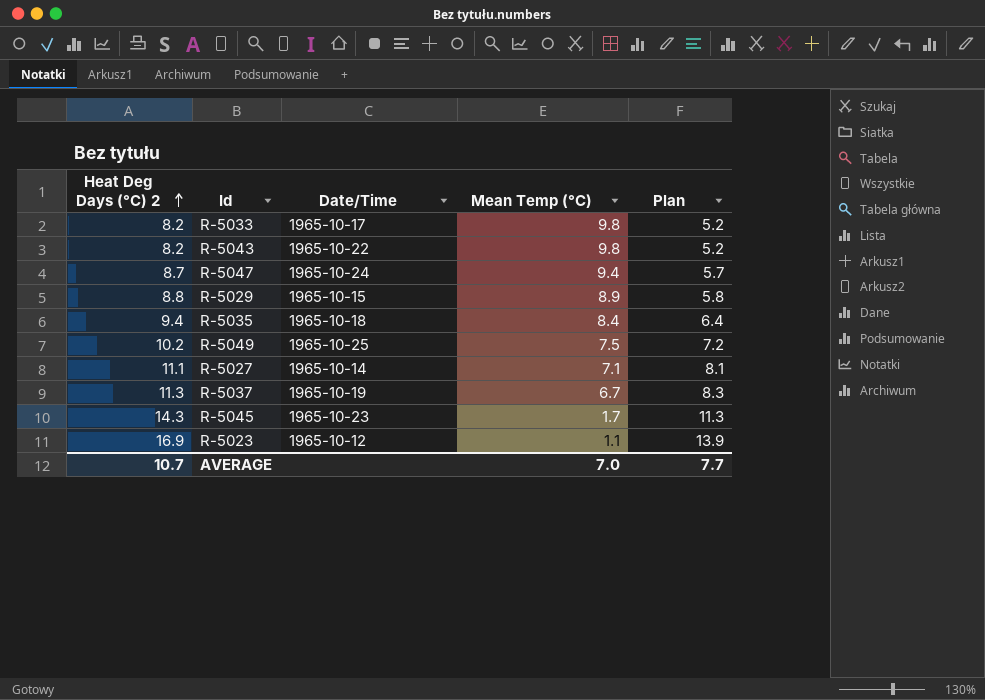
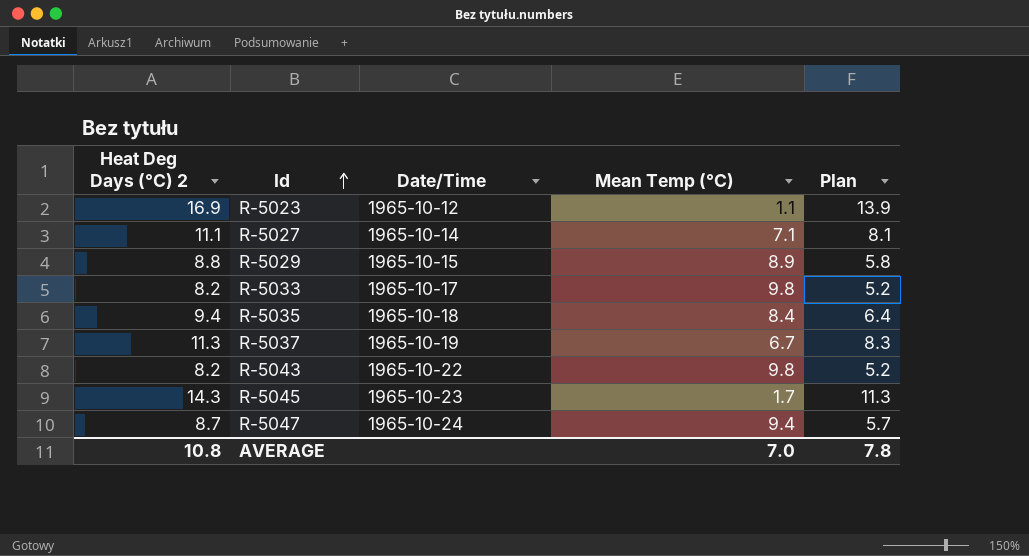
row order: Heat Deg Days (°C) 2 ascending -> Id ascending
row R-5049: 10.2 | 1965-10-25 | 7.5 | 7.2 -> none
AVERAGE | Heat Deg Days (°C) 2: 10.7 -> 10.8
AVERAGE | Plan: 7.7 -> 7.8

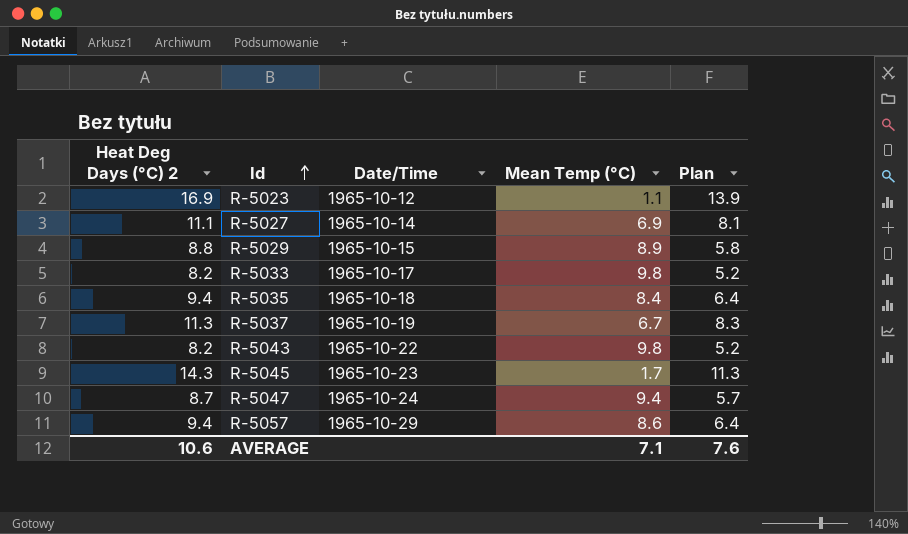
R-5027 | Mean Temp (°C): 7.1 -> 6.9
row R-5057: none -> 9.4 | 1965-10-29 | 8.6 | 6.4
AVERAGE | Heat Deg Days (°C) 2: 10.8 -> 10.6
AVERAGE | Mean Temp (°C): 7.0 -> 7.1
AVERAGE | Plan: 7.8 -> 7.6

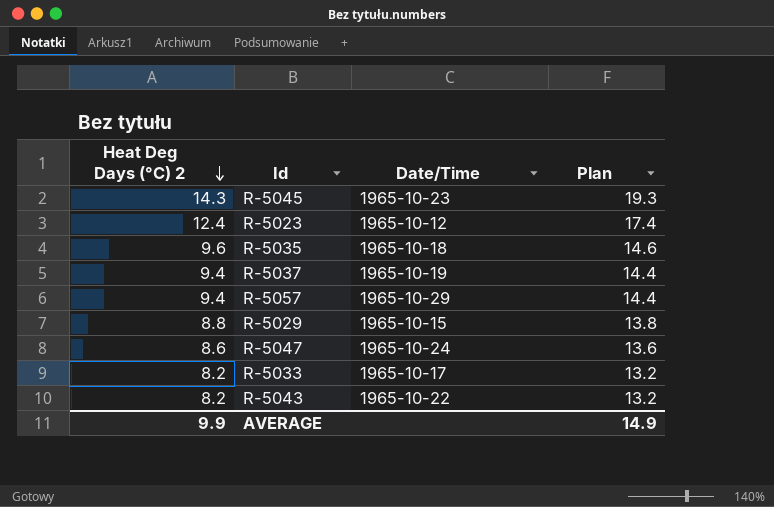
row order: Id ascending -> Heat Deg Days (°C) 2 descending
column Mean Temp (°C) | position: 4 -> none
column Plan | formula: [Heat Deg Days (°C) 2] - 3 -> [Heat Deg Days (°C) 2] + 5
row R-5027: 11.1 | 1965-10-14 | 6.9 | 8.1 -> none
R-5023 | Heat Deg Days (°C) 2: 16.9 -> 12.4
R-5035 | Heat Deg Days (°C) 2: 9.4 -> 9.6
R-5037 | Heat Deg Days (°C) 2: 11.3 -> 9.4
R-5047 | Heat Deg Days (°C) 2: 8.7 -> 8.6
AVERAGE | Heat Deg Days (°C) 2: 10.6 -> 9.9
AVERAGE | Plan: 7.6 -> 14.9

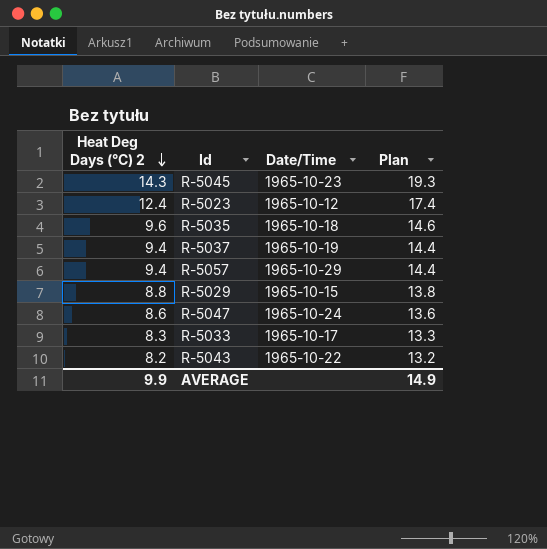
R-5033 | Heat Deg Days (°C) 2: 8.2 -> 8.3
R-5033 | Plan: 13.2 -> 13.3

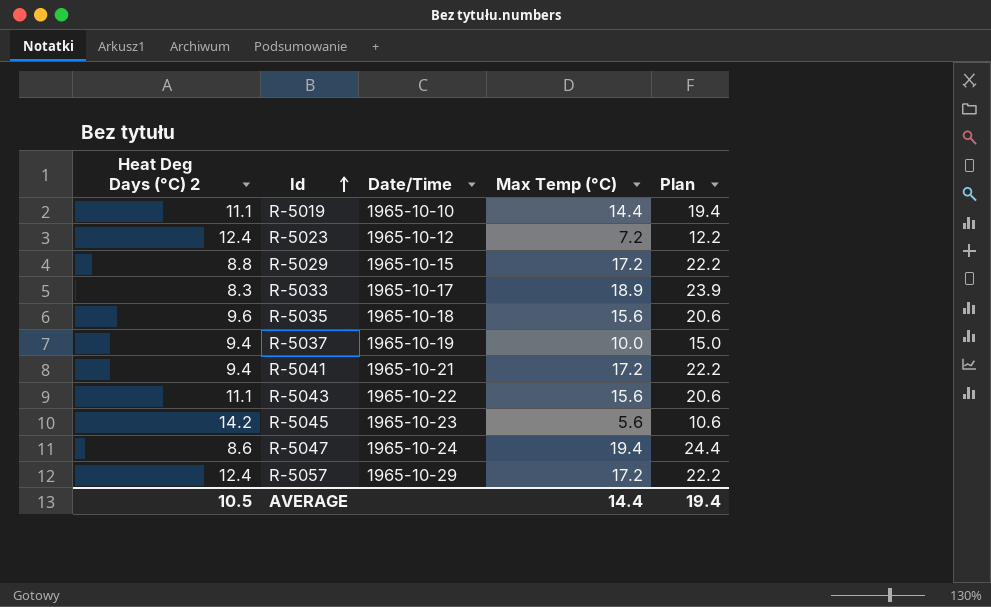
row order: Heat Deg Days (°C) 2 descending -> Id ascending
column Max Temp (°C) | position: none -> 4
column Plan | formula: [Heat Deg Days (°C) 2] + 5 -> [Max Temp (°C)] + 5
row R-5019: none -> 11.1 | 1965-10-10 | 14.4 | 19.4
row R-5041: none -> 9.4 | 1965-10-21 | 17.2 | 22.2
R-5043 | Heat Deg Days (°C) 2: 8.2 -> 11.1
R-5045 | Heat Deg Days (°C) 2: 14.3 -> 14.2
R-5057 | Heat Deg Days (°C) 2: 9.4 -> 12.4
AVERAGE | Heat Deg Days (°C) 2: 9.9 -> 10.5
AVERAGE | Plan: 14.9 -> 19.4

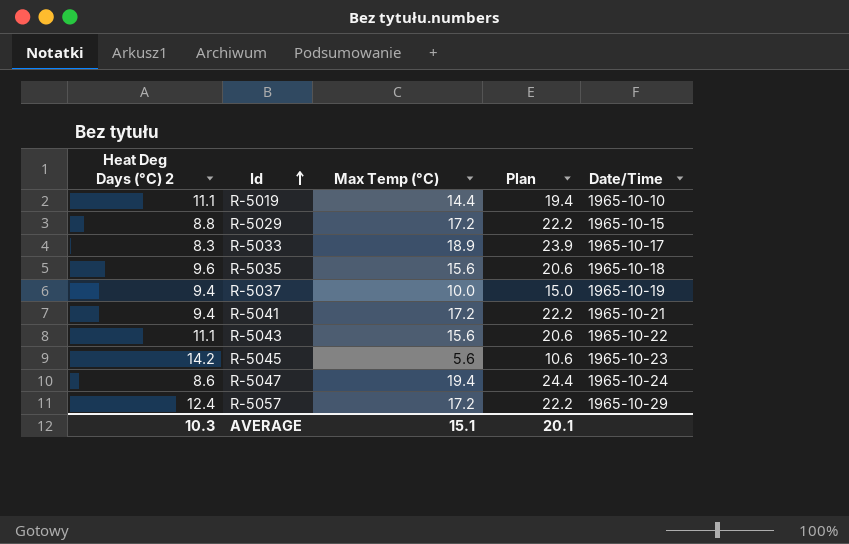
column Date/Time | position: 3 -> 5
row R-5023: 12.4 | 1965-10-12 | 7.2 | 12.2 -> none
AVERAGE | Heat Deg Days (°C) 2: 10.5 -> 10.3
AVERAGE | Max Temp (°C): 14.4 -> 15.1
AVERAGE | Plan: 19.4 -> 20.1

